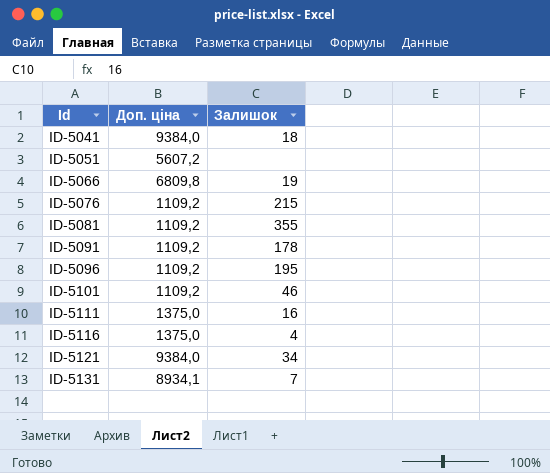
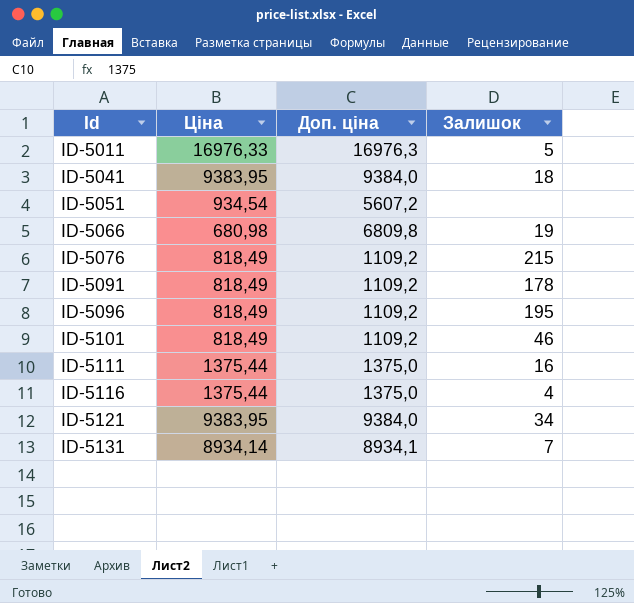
column Ціна | position: none -> 2
row ID-5081: 1109,2 | 355 -> none
row ID-5011: none -> 16976,33 | 16976,3 | 5

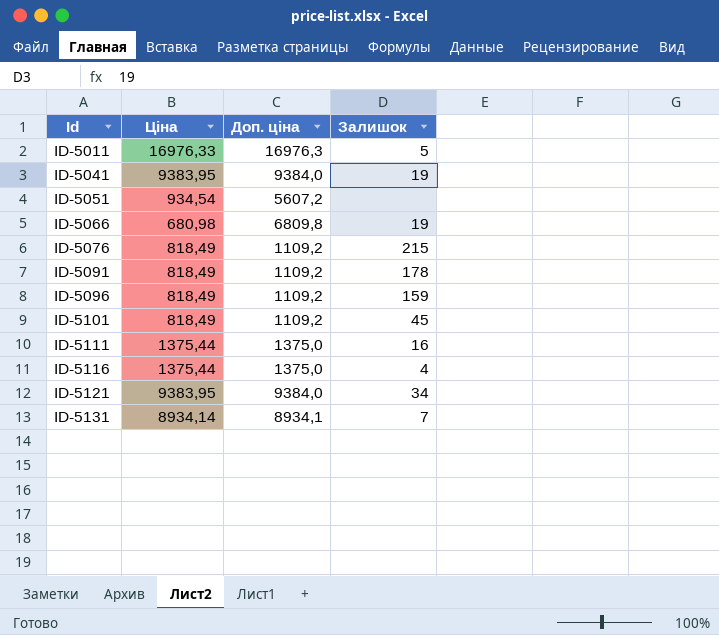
ID-5041 | Залишок: 18 -> 19
ID-5096 | Залишок: 195 -> 159
ID-5101 | Залишок: 46 -> 45

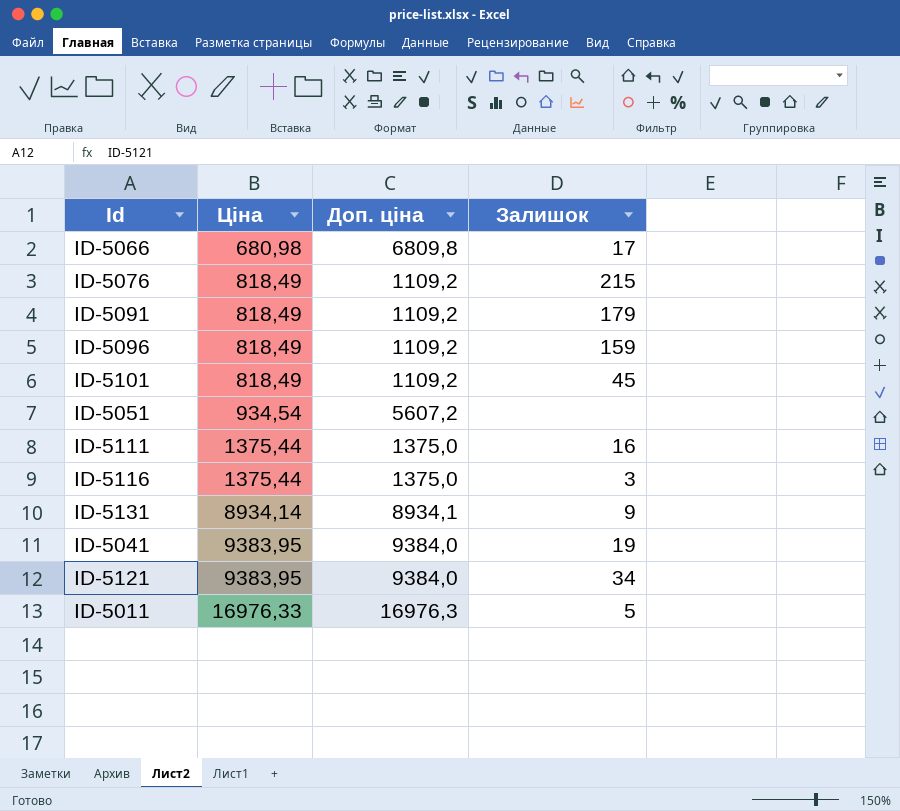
row order: Id ascending -> Ціна ascending
ID-5066 | Залишок: 19 -> 17
ID-5091 | Залишок: 178 -> 179
ID-5116 | Залишок: 4 -> 3
ID-5131 | Залишок: 7 -> 9

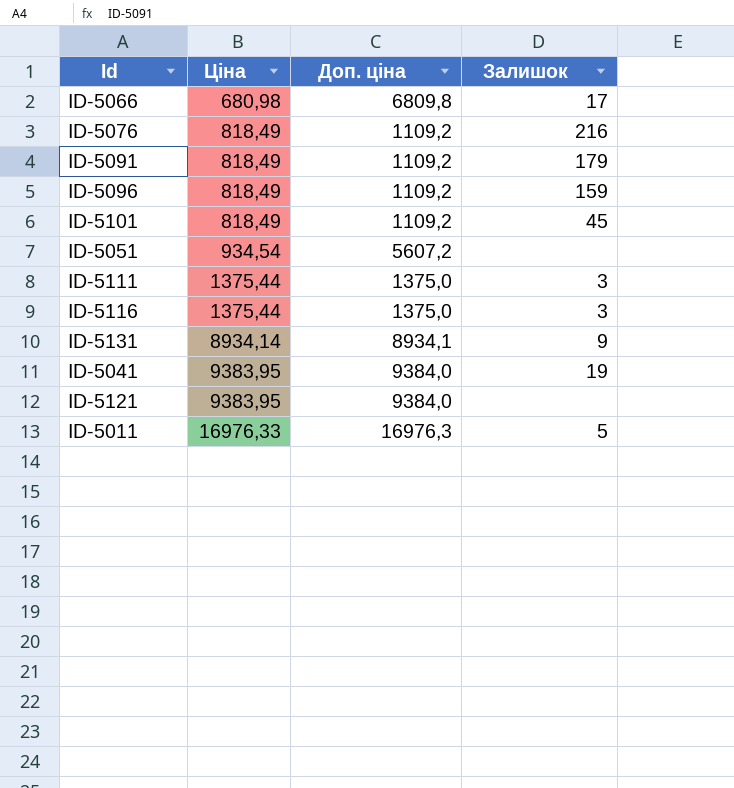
ID-5076 | Залишок: 215 -> 216
ID-5111 | Залишок: 16 -> 3
ID-5121 | Залишок: 34 -> none

